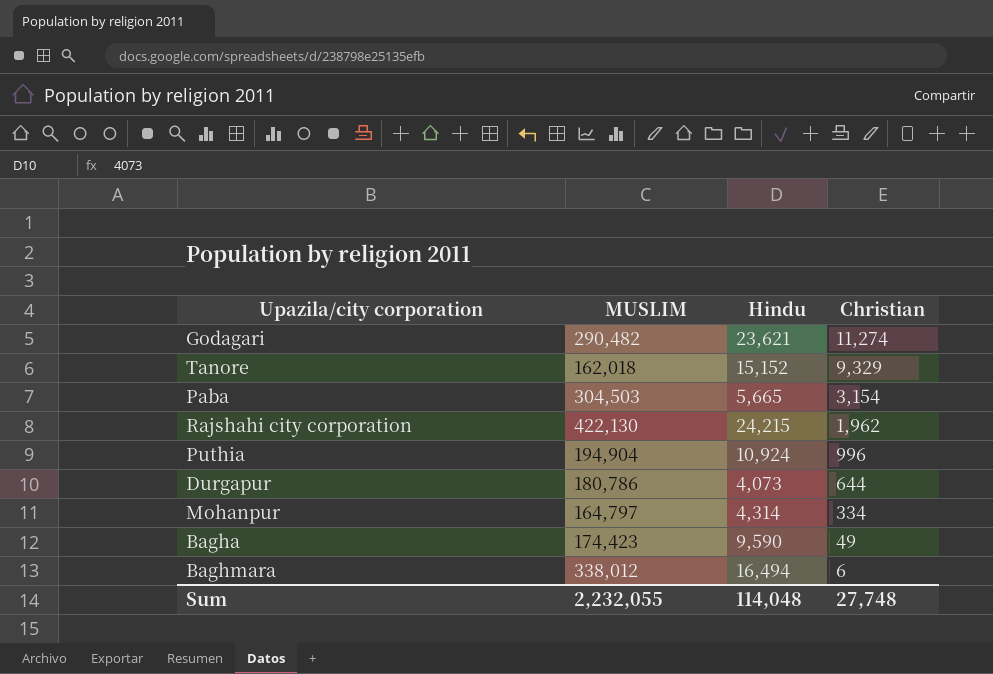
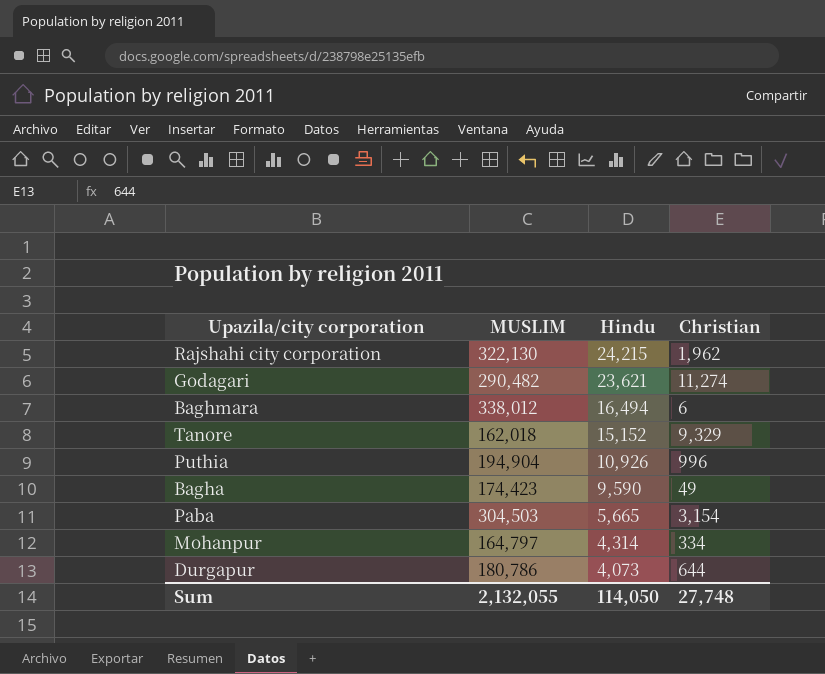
row order: Christian descending -> Hindu descending
Rajshahi city corporation | MUSLIM: 422,130 -> 322,130
Puthia | Hindu: 10,924 -> 10,926
Sum | MUSLIM: 2,232,055 -> 2,132,055
Sum | Hindu: 114,048 -> 114,050

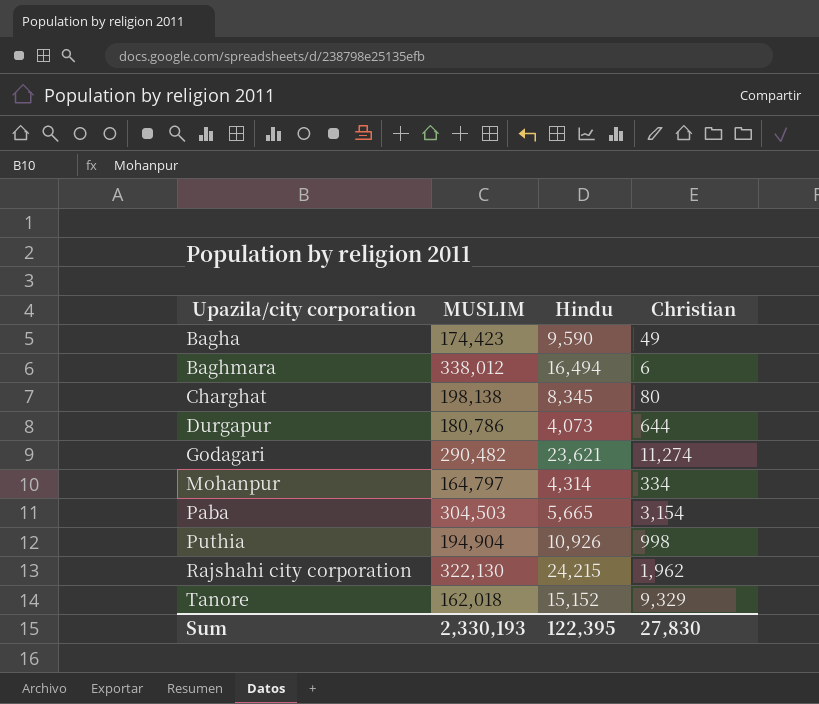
row order: Hindu descending -> Upazila/city corporation ascending
row Charghat: none -> 198,138 | 8,345 | 80
Puthia | Christian: 996 -> 998
Sum | MUSLIM: 2,132,055 -> 2,330,193
Sum | Hindu: 114,050 -> 122,395
Sum | Christian: 27,748 -> 27,830

